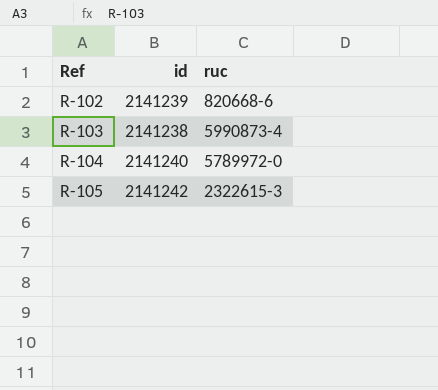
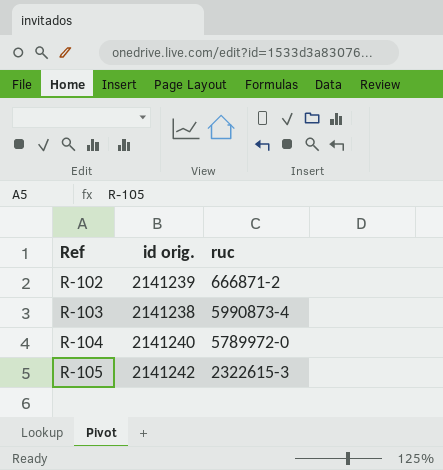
column name: id -> id orig.
R-102 | ruc: 820668-6 -> 666871-2

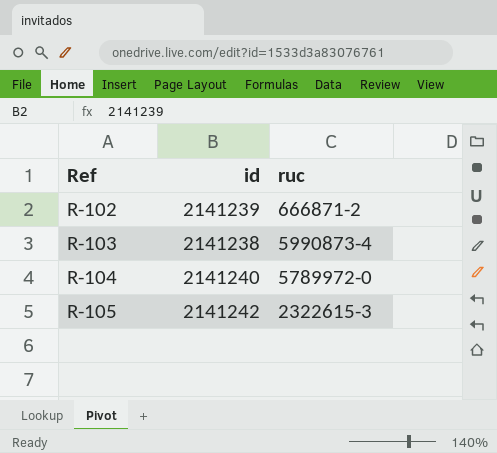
column name: id orig. -> id

